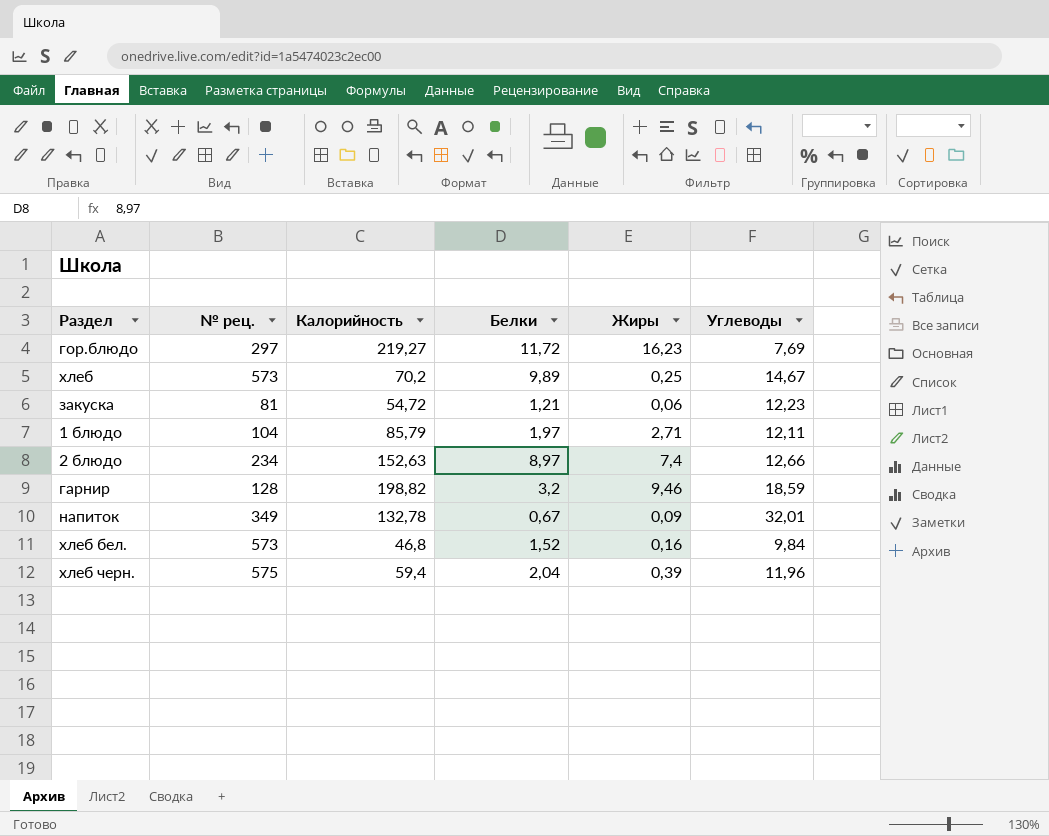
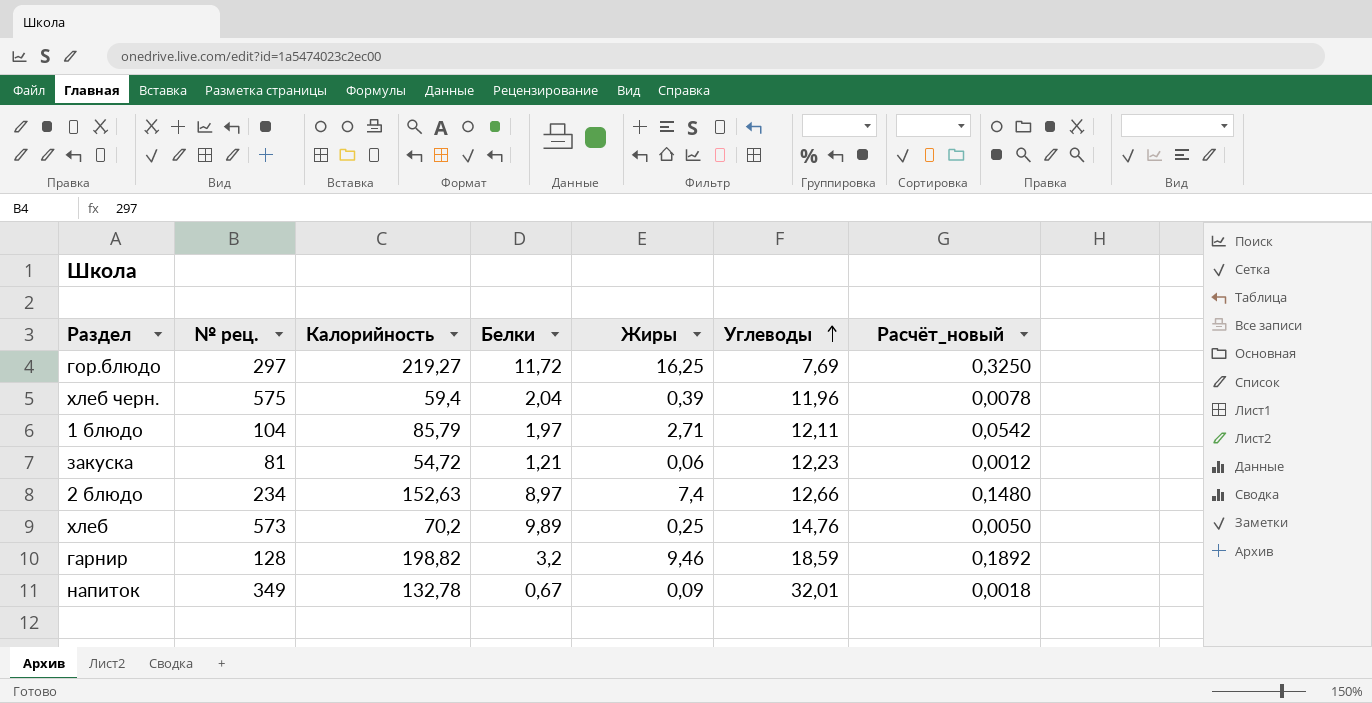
row order: none -> Углеводы ascending
column Расчёт_новый | formula: none -> [Жиры] * 0,02
row хлеб бел.: 573 | 46,8 | 1,52 | 0,16 | 9,84 -> none
гор.блюдо | Жиры: 16,23 -> 16,25
хлеб | Углеводы: 14,67 -> 14,76

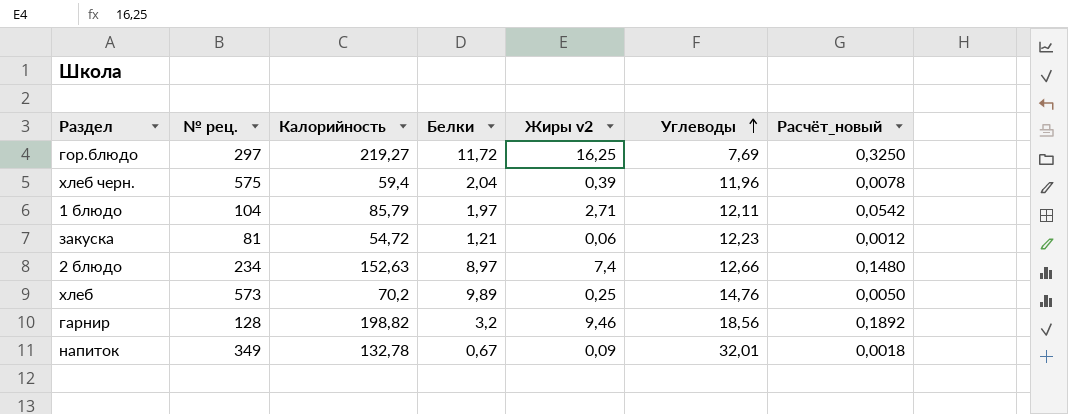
column name: Жиры -> Жиры v2
гарнир | Углеводы: 18,59 -> 18,56

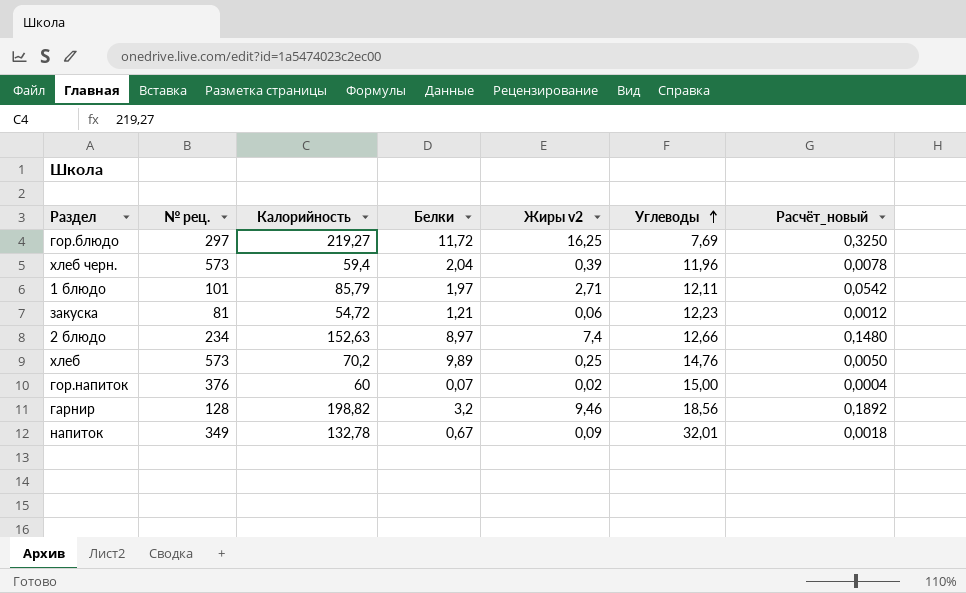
хлеб черн. | № рец.: 575 -> 573
1 блюдо | № рец.: 104 -> 101
row гор.напиток: none -> 376 | 60 | 0,07 | 0,02 | 15,00 | 0,0004

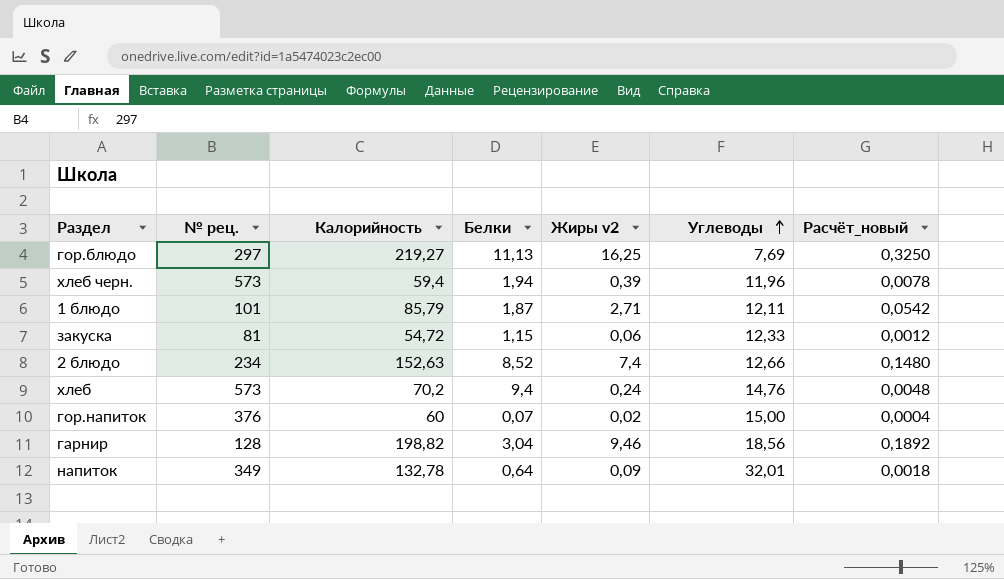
гор.блюдо | Белки: 11,72 -> 11,13
хлеб черн. | Белки: 2,04 -> 1,94
1 блюдо | Белки: 1,97 -> 1,87
закуска | Белки: 1,21 -> 1,15
закуска | Углеводы: 12,23 -> 12,33
2 блюдо | Белки: 8,97 -> 8,52
хлеб | Белки: 9,89 -> 9,4
хлеб | Жиры v2: 0,25 -> 0,24
хлеб | Расчёт_новый: 0,0050 -> 0,0048
гарнир | Белки: 3,2 -> 3,04
напиток | Белки: 0,67 -> 0,64

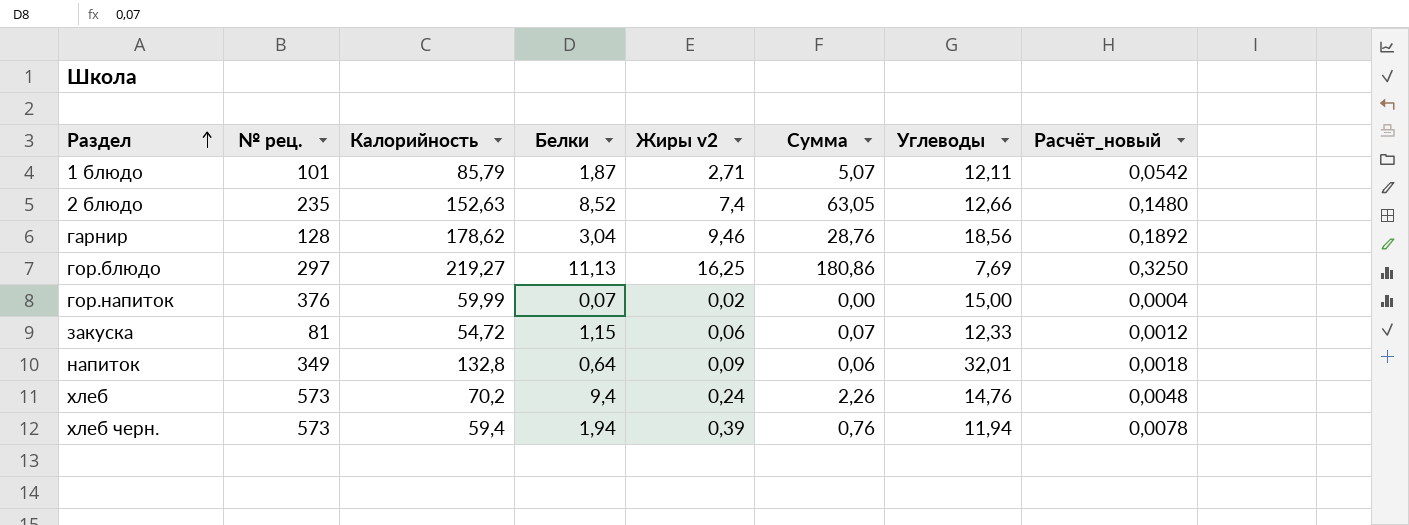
row order: Углеводы ascending -> Раздел ascending
column Сумма | formula: none -> [Белки] * [Жиры v2]
2 блюдо | № рец.: 234 -> 235
гарнир | Калорийность: 198,82 -> 178,62
гор.напиток | Калорийность: 60 -> 59,99
напиток | Калорийность: 132,78 -> 132,8
хлеб черн. | Углеводы: 11,96 -> 11,94

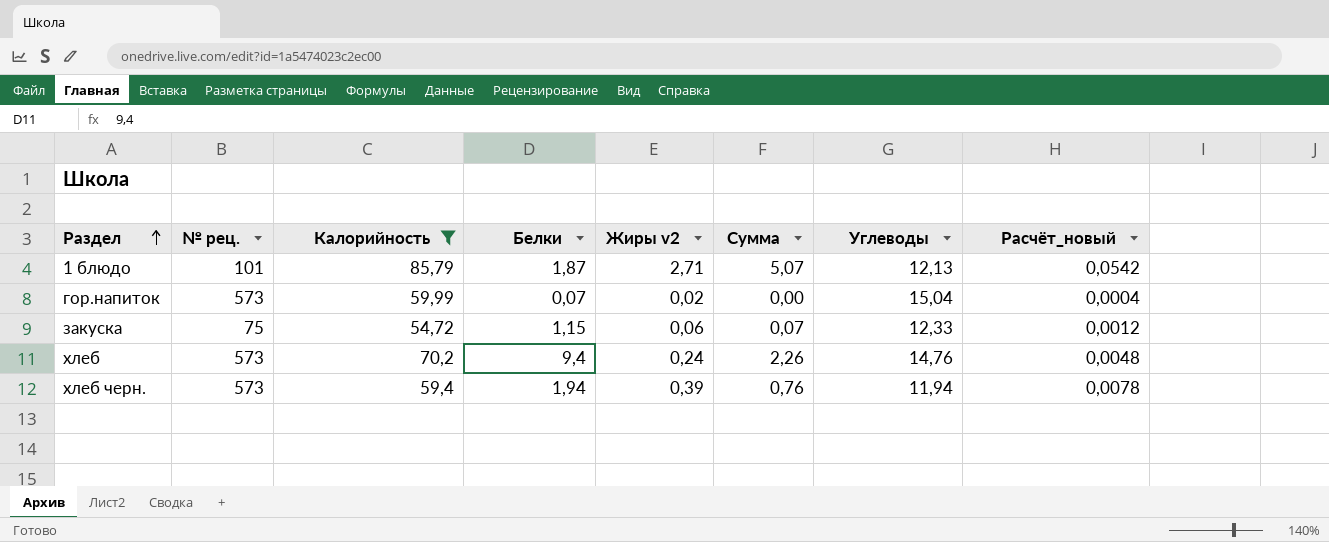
filter: none -> Калорийность <= 85,79
1 блюдо | Углеводы: 12,11 -> 12,13
гор.напиток | № рец.: 376 -> 573
гор.напиток | Углеводы: 15,00 -> 15,04
закуска | № рец.: 81 -> 75

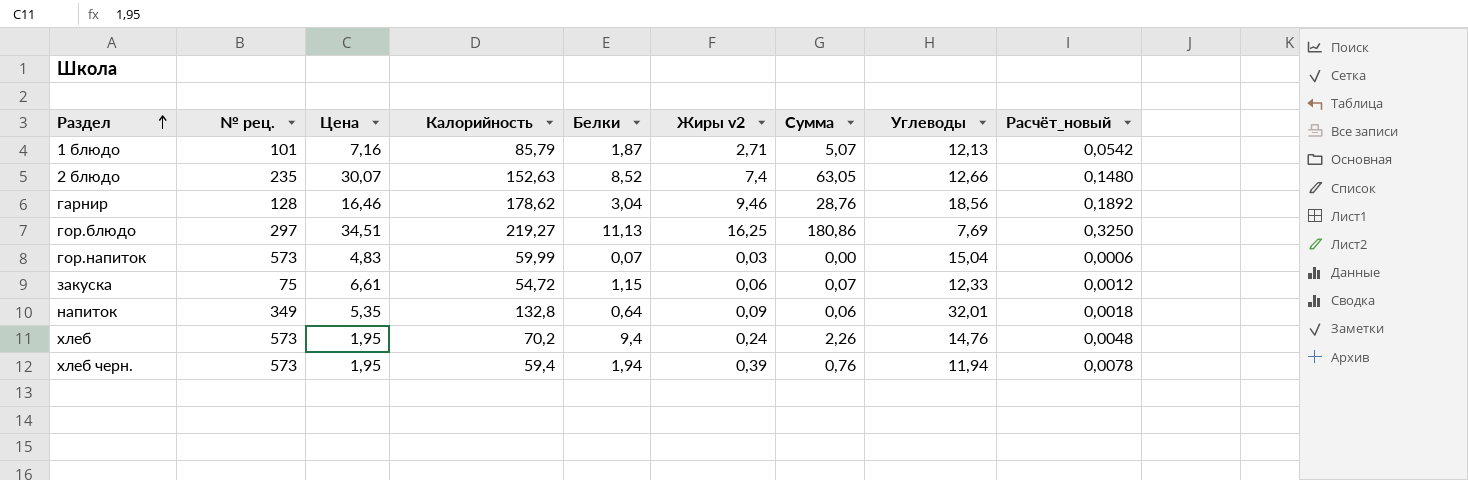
filter: Калорийность <= 85,79 -> none
column Цена | position: none -> 3
гор.напиток | Жиры v2: 0,02 -> 0,03
гор.напиток | Расчёт_новый: 0,0004 -> 0,0006

